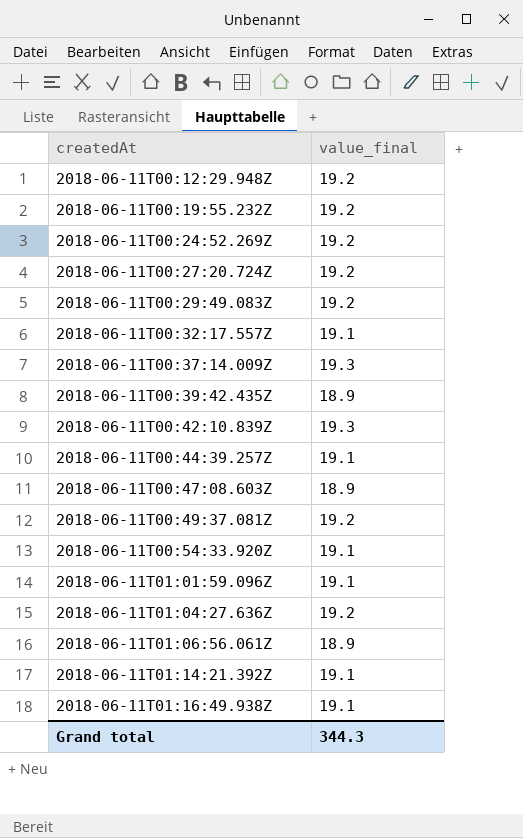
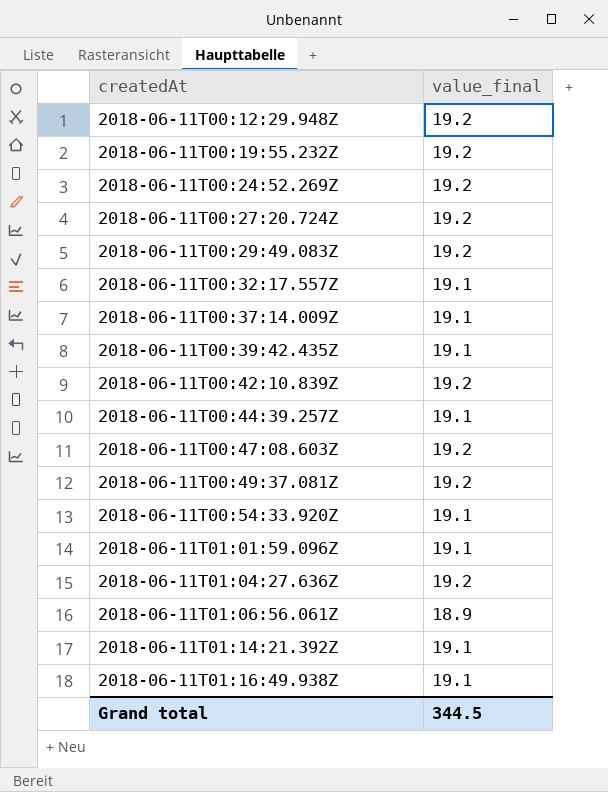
2018-06-11T00:37:14.009Z | value_final: 19.3 -> 19.1
2018-06-11T00:39:42.435Z | value_final: 18.9 -> 19.1
2018-06-11T00:42:10.839Z | value_final: 19.3 -> 19.2
2018-06-11T00:47:08.603Z | value_final: 18.9 -> 19.2
Grand total | value_final: 344.3 -> 344.5

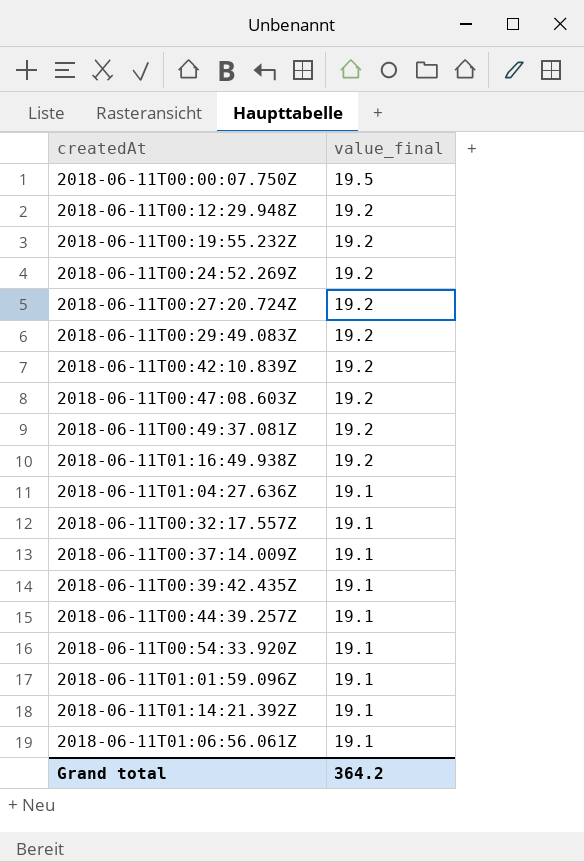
row order: createdAt ascending -> value_final descending
row 2018-06-11T00:00:07.750Z: none -> 19.5
2018-06-11T01:16:49.938Z | value_final: 19.1 -> 19.2
2018-06-11T01:04:27.636Z | value_final: 19.2 -> 19.1
2018-06-11T01:06:56.061Z | value_final: 18.9 -> 19.1
Grand total | value_final: 344.5 -> 364.2

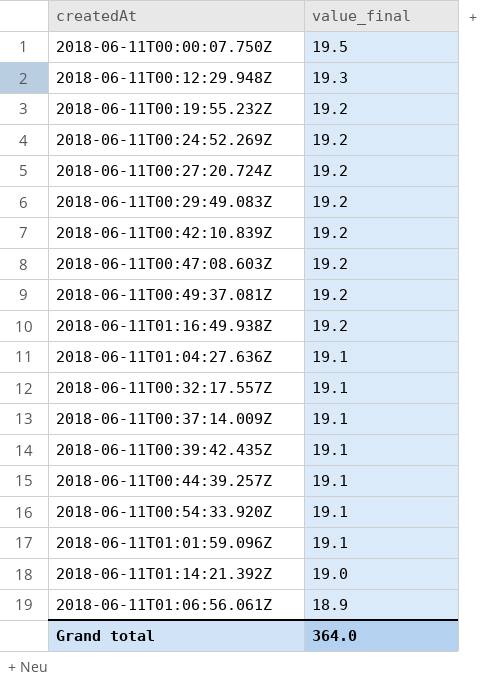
2018-06-11T00:12:29.948Z | value_final: 19.2 -> 19.3
2018-06-11T01:14:21.392Z | value_final: 19.1 -> 19.0
2018-06-11T01:06:56.061Z | value_final: 19.1 -> 18.9
Grand total | value_final: 364.2 -> 364.0

